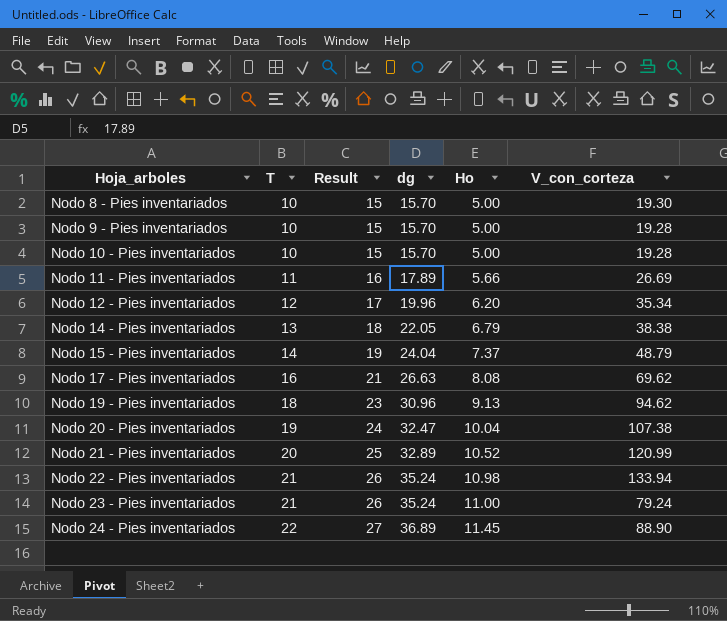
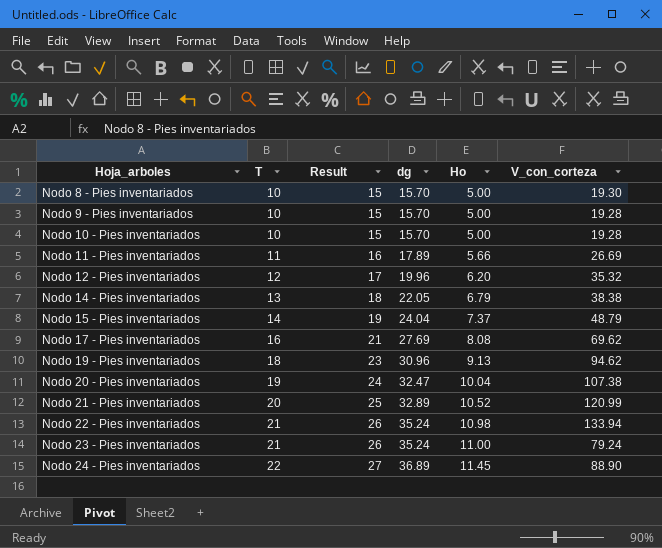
Nodo 12 - Pies inventariados | V_con_corteza: 35.34 -> 35.32
Nodo 17 - Pies inventariados | dg: 26.63 -> 27.69

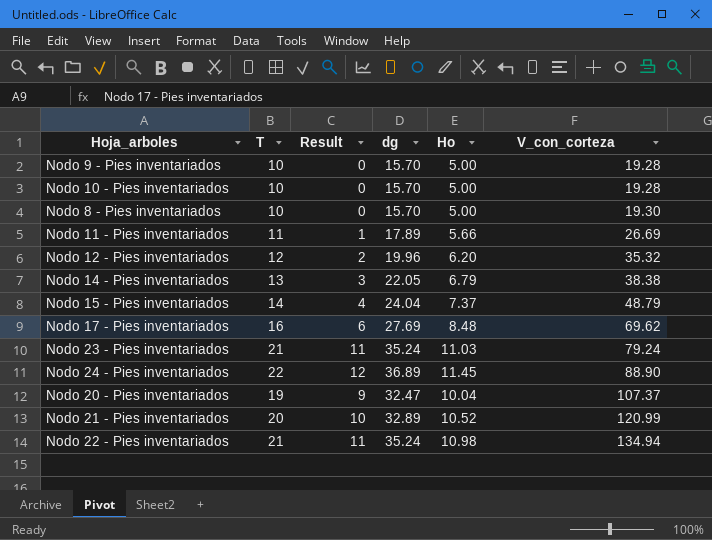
row order: Hoja_arboles ascending -> V_con_corteza ascending
column Result | formula: [T] + 5 -> [T] - 10
row Nodo 19 - Pies inventariados: 18 | 23 | 30.96 | 9.13 | 94.62 -> none
Nodo 17 - Pies inventariados | Ho: 8.08 -> 8.48
Nodo 23 - Pies inventariados | Ho: 11.00 -> 11.03
Nodo 20 - Pies inventariados | V_con_corteza: 107.38 -> 107.37
Nodo 22 - Pies inventariados | V_con_corteza: 133.94 -> 134.94

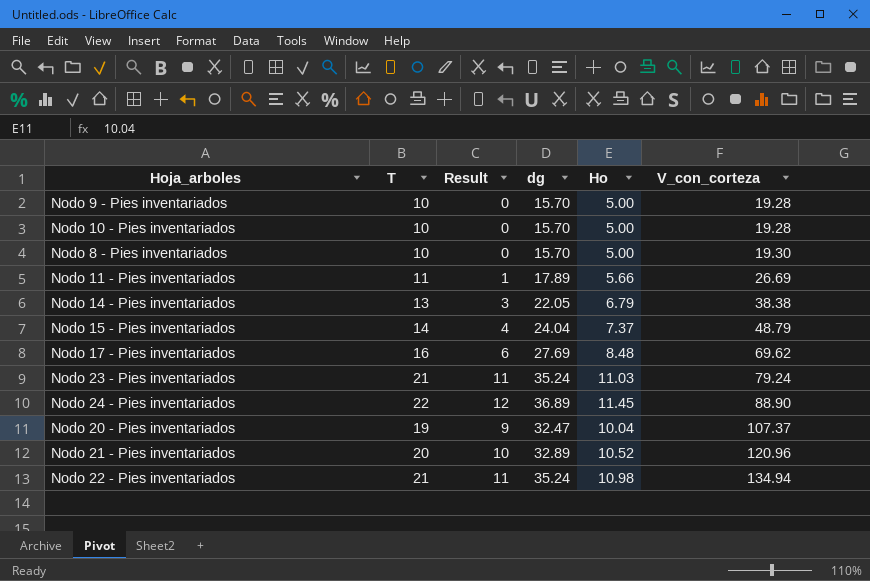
row Nodo 12 - Pies inventariados: 12 | 2 | 19.96 | 6.20 | 35.32 -> none
Nodo 21 - Pies inventariados | V_con_corteza: 120.99 -> 120.96

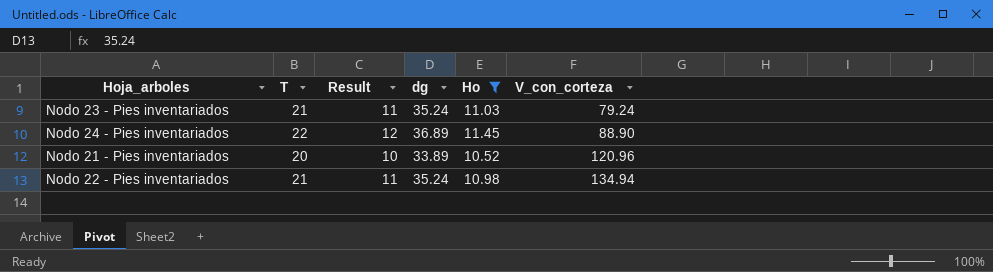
filter: none -> Ho >= 10.52
Nodo 21 - Pies inventariados | dg: 32.89 -> 33.89

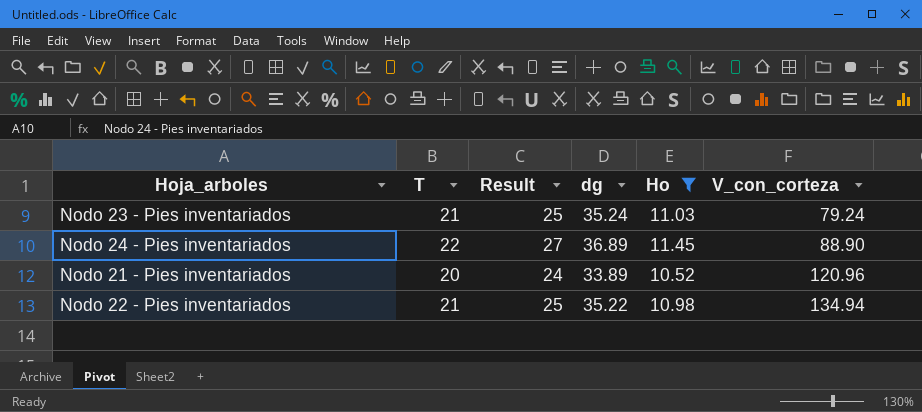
column Result | formula: [T] - 10 -> [dg] - 10
Nodo 22 - Pies inventariados | dg: 35.24 -> 35.22

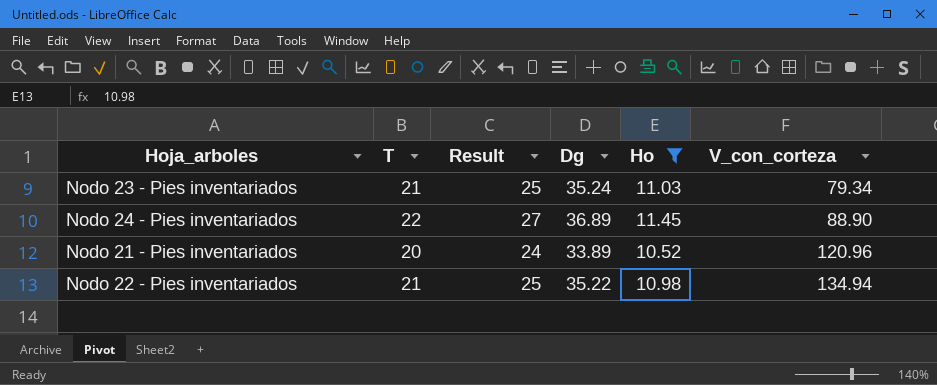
column name: dg -> Dg
Nodo 23 - Pies inventariados | V_con_corteza: 79.24 -> 79.34

